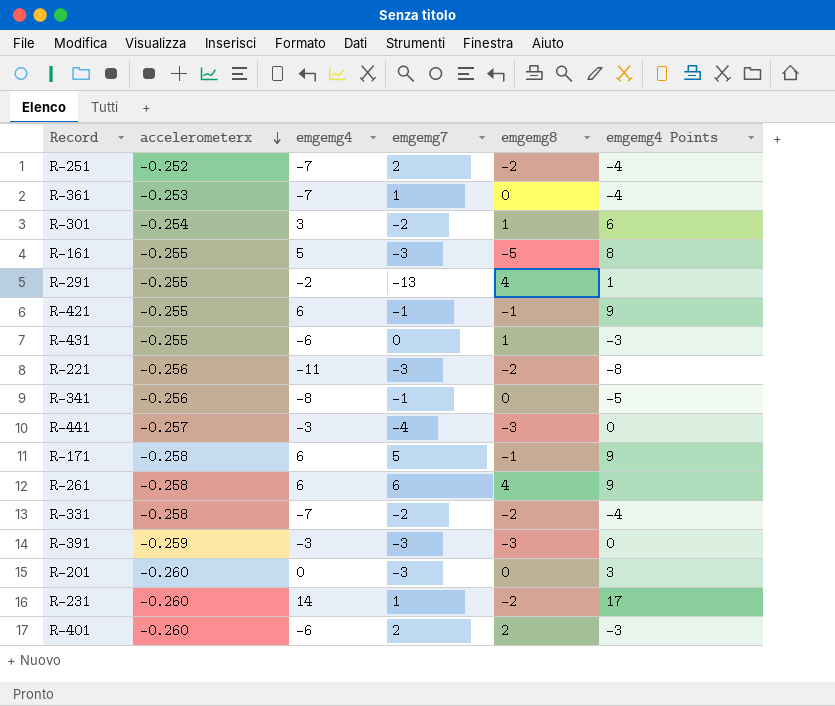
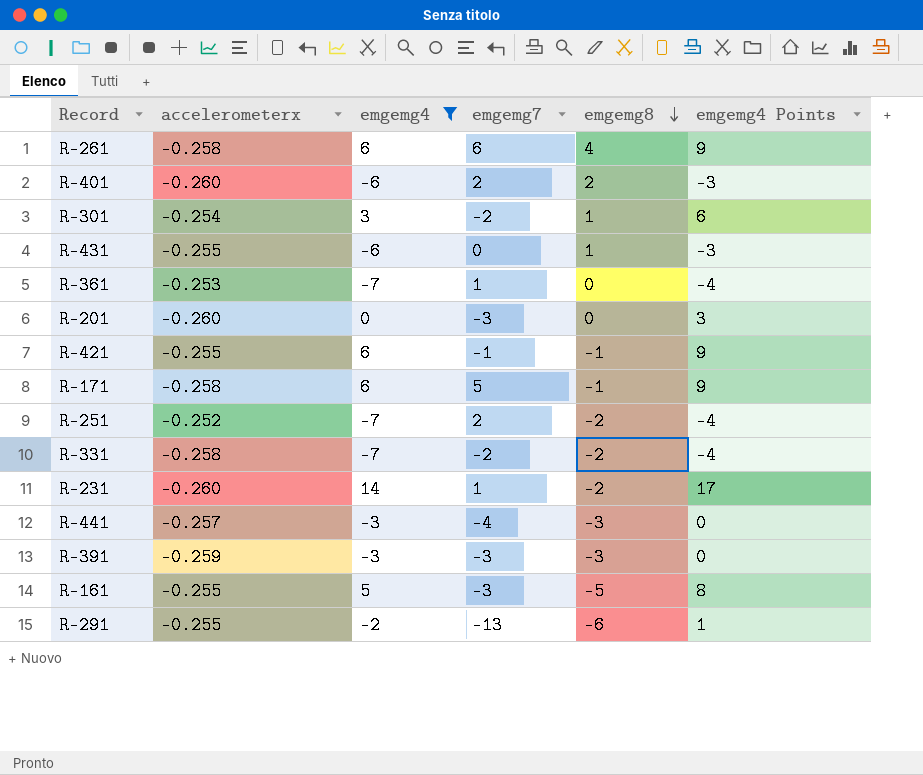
filter: none -> emgemg4 >= -7
row order: accelerometerx descending -> emgemg8 descending
R-291 | emgemg8: 4 -> -6

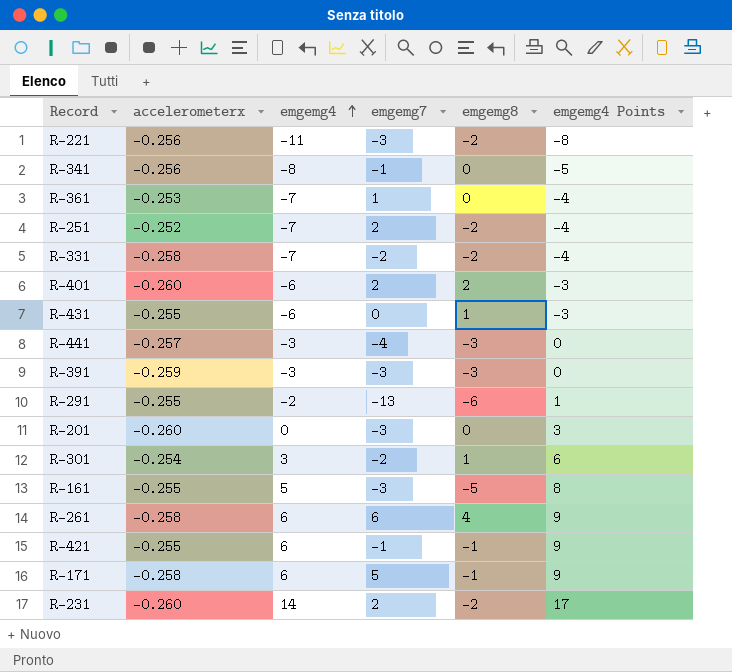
filter: emgemg4 >= -7 -> none
row order: emgemg8 descending -> emgemg4 ascending
R-231 | emgemg7: 1 -> 2

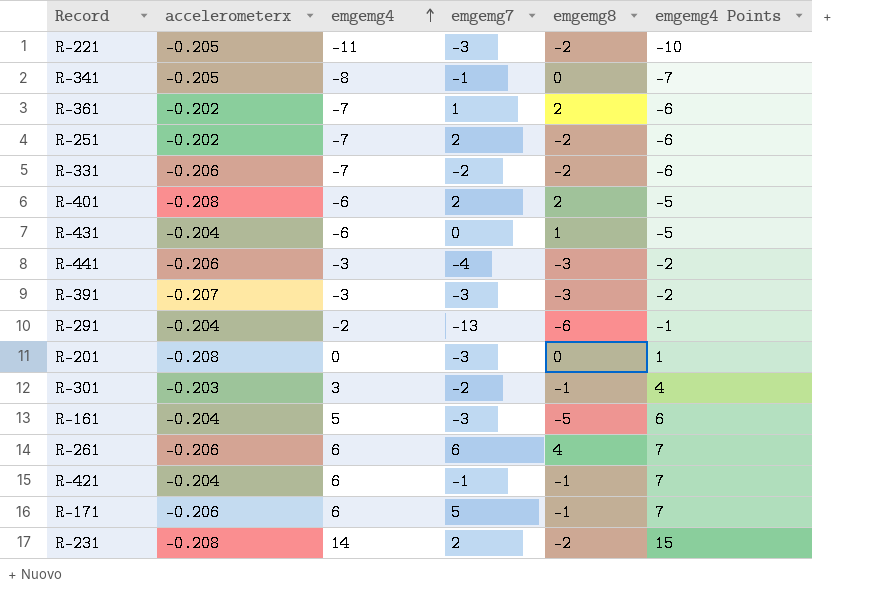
column emgemg4 Points | formula: [emgemg4] + 3 -> [emgemg4] + 1
R-221 | accelerometerx: -0.256 -> -0.205
R-341 | accelerometerx: -0.256 -> -0.205
R-361 | accelerometerx: -0.253 -> -0.202
R-361 | emgemg8: 0 -> 2
R-251 | accelerometerx: -0.252 -> -0.202
R-331 | accelerometerx: -0.258 -> -0.206
R-401 | accelerometerx: -0.260 -> -0.208
R-431 | accelerometerx: -0.255 -> -0.204
R-441 | accelerometerx: -0.257 -> -0.206
R-391 | accelerometerx: -0.259 -> -0.207
R-291 | accelerometerx: -0.255 -> -0.204
R-201 | accelerometerx: -0.260 -> -0.208
R-301 | accelerometerx: -0.254 -> -0.203
R-301 | emgemg8: 1 -> -1
R-161 | accelerometerx: -0.255 -> -0.204
R-261 | accelerometerx: -0.258 -> -0.206
R-421 | accelerometerx: -0.255 -> -0.204
R-171 | accelerometerx: -0.258 -> -0.206
R-231 | accelerometerx: -0.260 -> -0.208

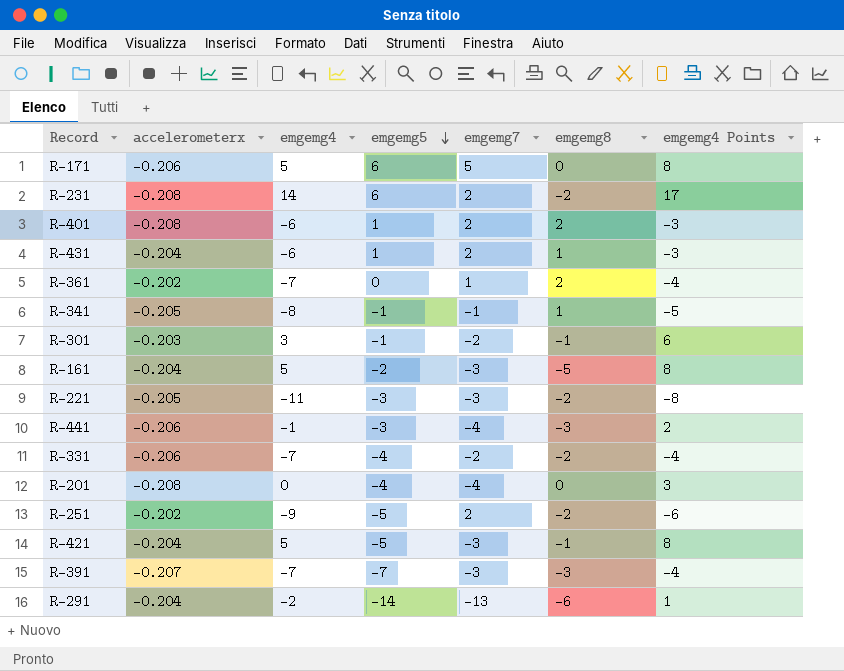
row order: emgemg4 ascending -> emgemg5 descending
column emgemg5 | position: none -> 4
column emgemg4 Points | formula: [emgemg4] + 1 -> [emgemg4] + 3
row R-261: -0.206 | 6 | 6 | 4 | 7 -> none
R-171 | emgemg4: 6 -> 5
R-171 | emgemg8: -1 -> 0
R-431 | emgemg7: 0 -> 2
R-341 | emgemg8: 0 -> 1
R-441 | emgemg4: -3 -> -1
R-201 | emgemg7: -3 -> -4
R-251 | emgemg4: -7 -> -9
R-421 | emgemg4: 6 -> 5
R-421 | emgemg7: -1 -> -3
R-391 | emgemg4: -3 -> -7

